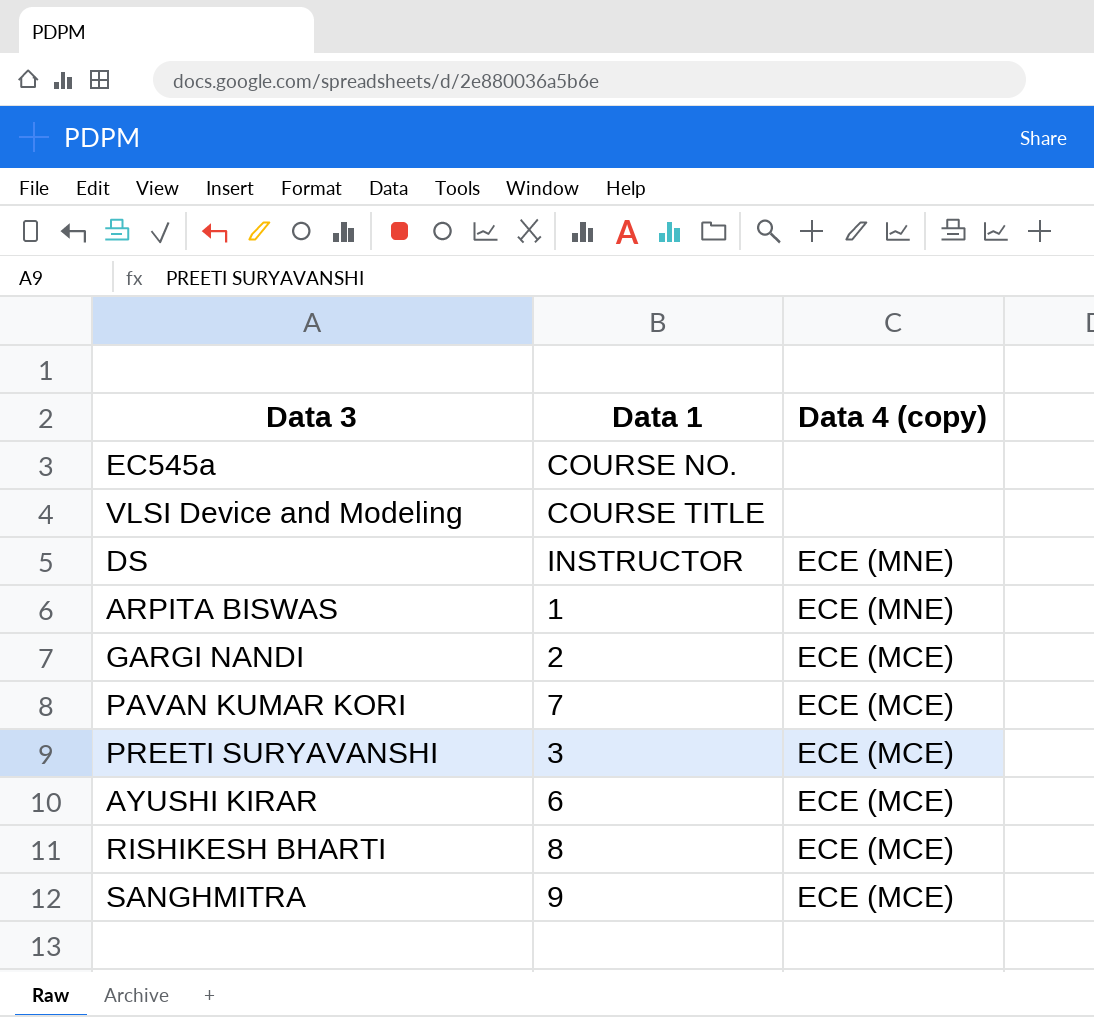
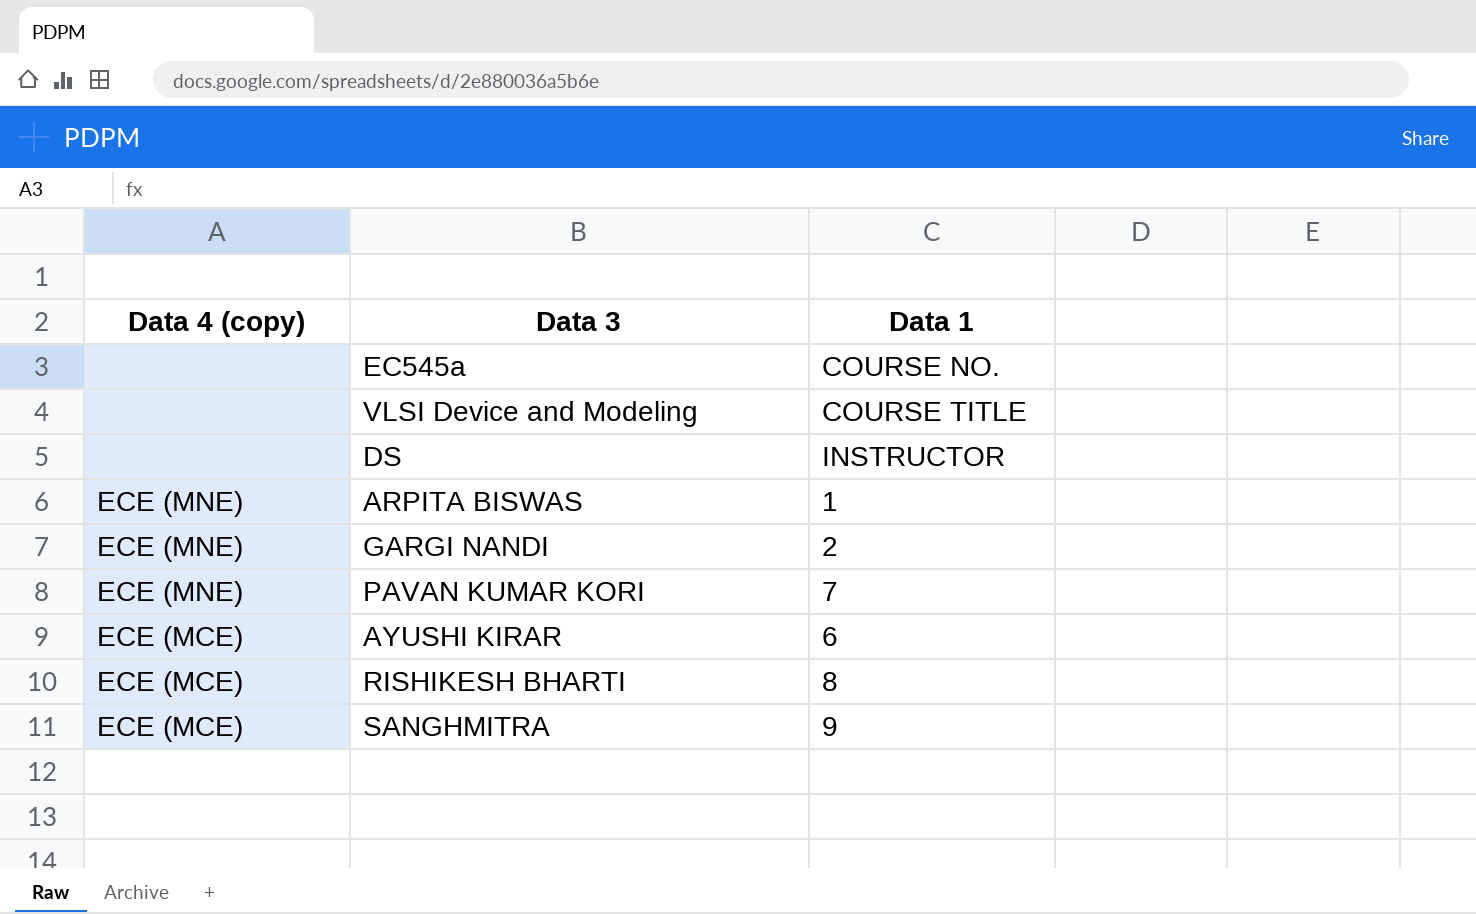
column Data 4 (copy) | position: 3 -> 1
row PREETI SURYAVANSHI: 3 | ECE (MCE) -> none
DS | Data 4 (copy): ECE (MNE) -> none
GARGI NANDI | Data 4 (copy): ECE (MCE) -> ECE (MNE)
PAVAN KUMAR KORI | Data 4 (copy): ECE (MCE) -> ECE (MNE)

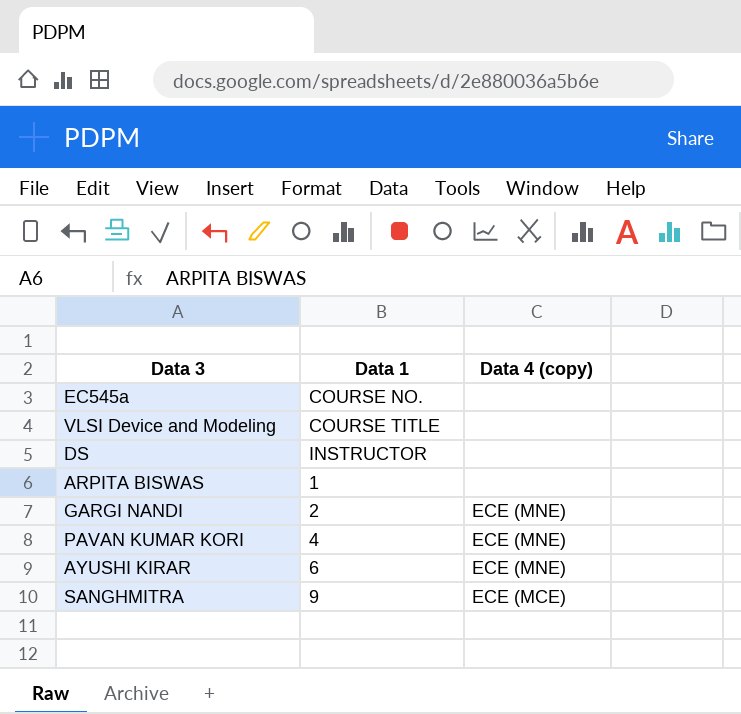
column Data 4 (copy) | position: 1 -> 3
row RISHIKESH BHARTI: ECE (MCE) | 8 -> none
ARPITA BISWAS | Data 4 (copy): ECE (MNE) -> none
PAVAN KUMAR KORI | Data 1: 7 -> 4
AYUSHI KIRAR | Data 4 (copy): ECE (MCE) -> ECE (MNE)

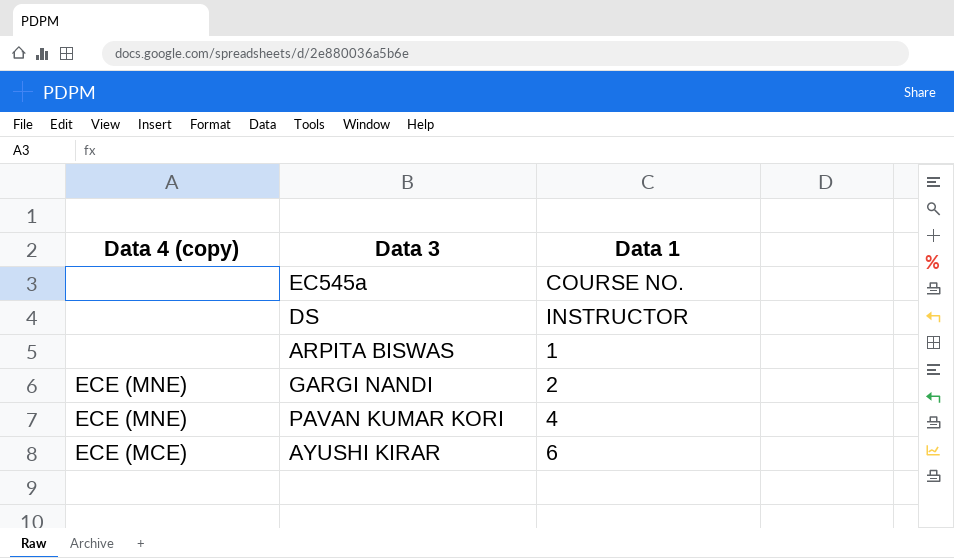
column Data 4 (copy) | position: 3 -> 1
row VLSI Device and Modeling: COURSE TITLE | none -> none
row SANGHMITRA: 9 | ECE (MCE) -> none
AYUSHI KIRAR | Data 4 (copy): ECE (MNE) -> ECE (MCE)

